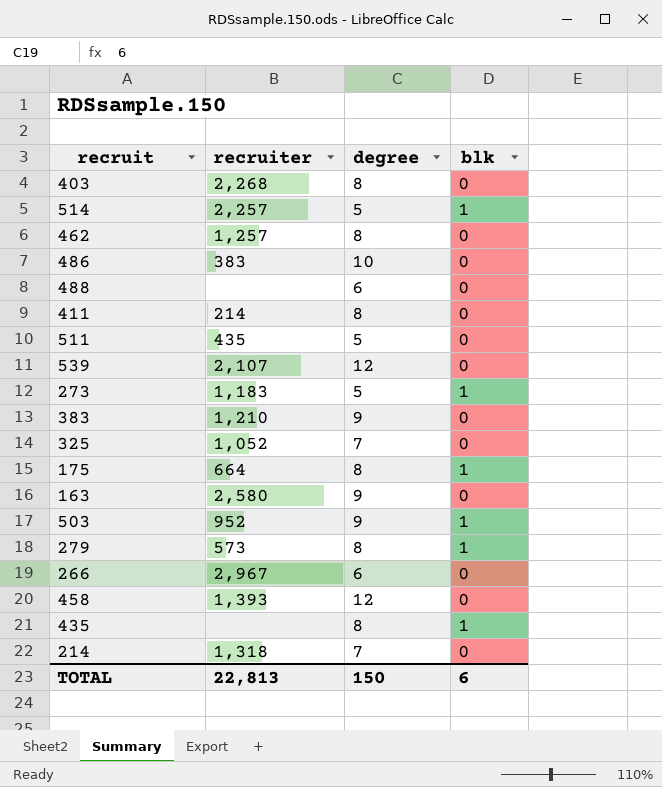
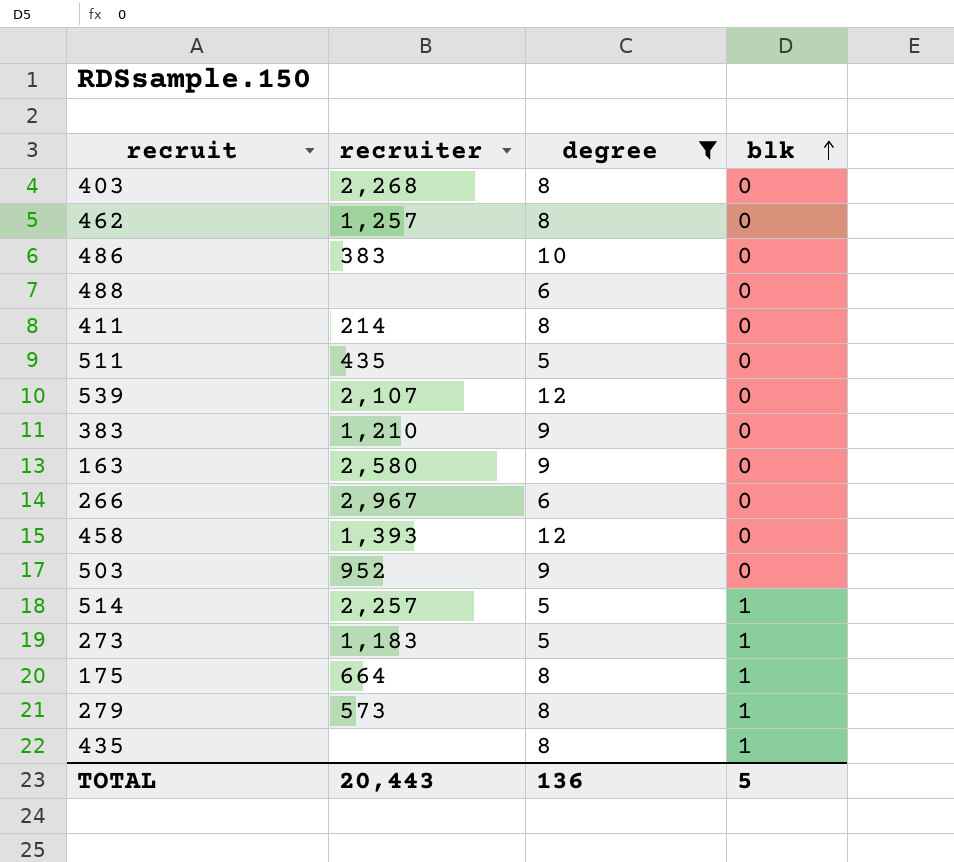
filter: none -> degree != 7
row order: none -> blk ascending
503 | blk: 1 -> 0
TOTAL | recruiter: 22,813 -> 20,443
TOTAL | degree: 150 -> 136
TOTAL | blk: 6 -> 5

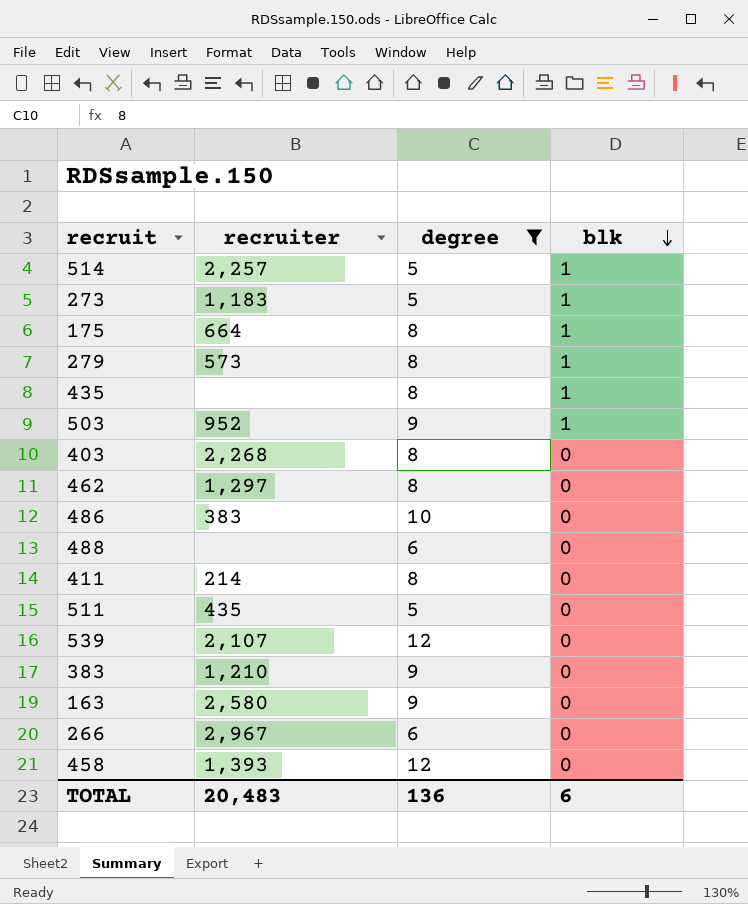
row order: blk ascending -> blk descending
503 | blk: 0 -> 1
462 | recruiter: 1,257 -> 1,297
TOTAL | recruiter: 20,443 -> 20,483
TOTAL | blk: 5 -> 6

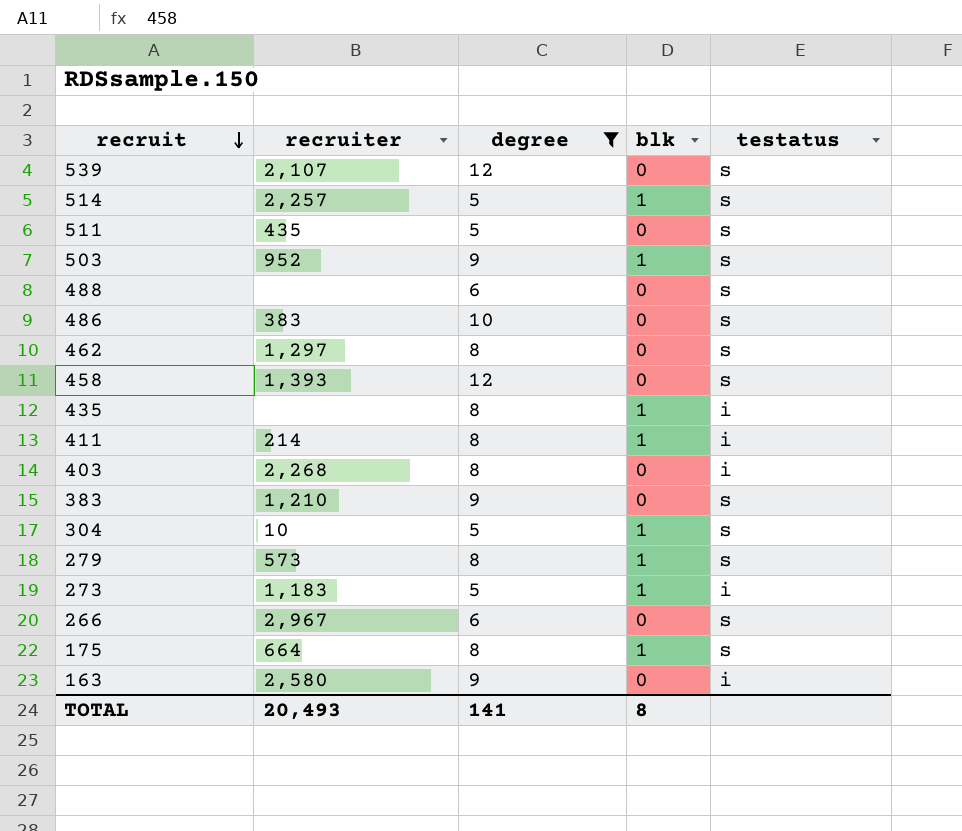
row order: blk descending -> recruit descending
column testatus | position: none -> 5
411 | blk: 0 -> 1
row 304: none -> 10 | 5 | 1 | s
TOTAL | recruiter: 20,483 -> 20,493
TOTAL | degree: 136 -> 141
TOTAL | blk: 6 -> 8

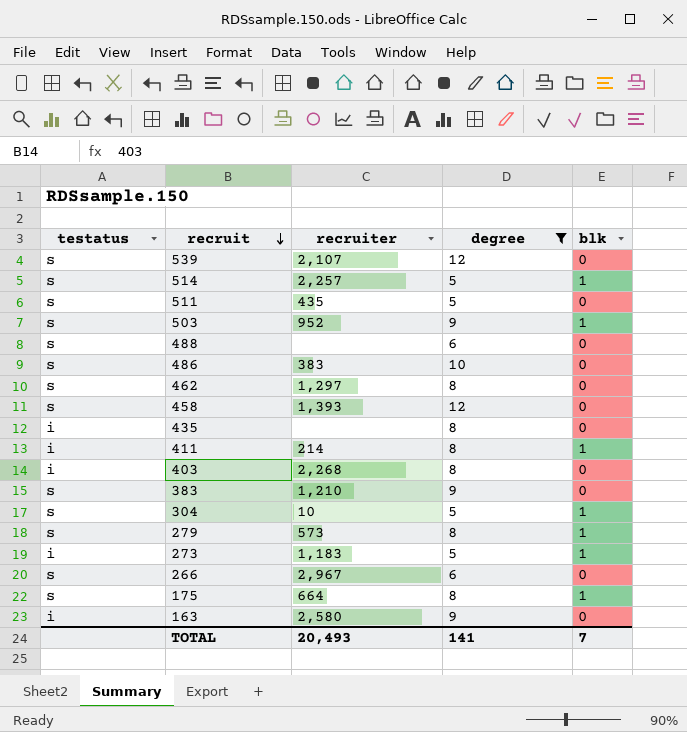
column testatus | position: 5 -> 1
435 | blk: 1 -> 0
TOTAL | blk: 8 -> 7

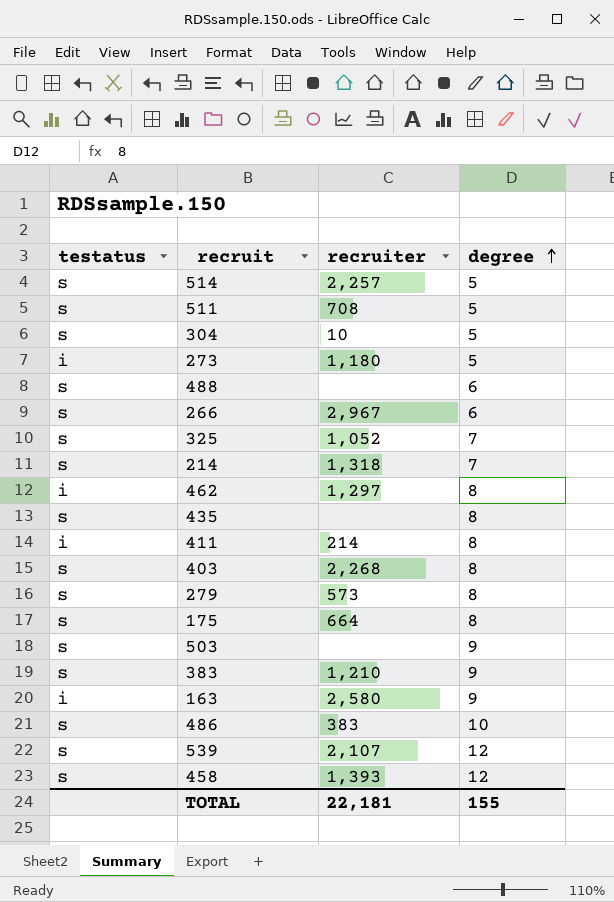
filter: degree != 7 -> none
row order: recruit descending -> degree ascending
column blk | position: 5 -> none
511 | recruiter: 435 -> 708
273 | recruiter: 1,183 -> 1,180
462 | testatus: s -> i
435 | testatus: i -> s
403 | testatus: i -> s
503 | recruiter: 952 -> none
TOTAL | recruiter: 20,493 -> 22,181
TOTAL | degree: 141 -> 155

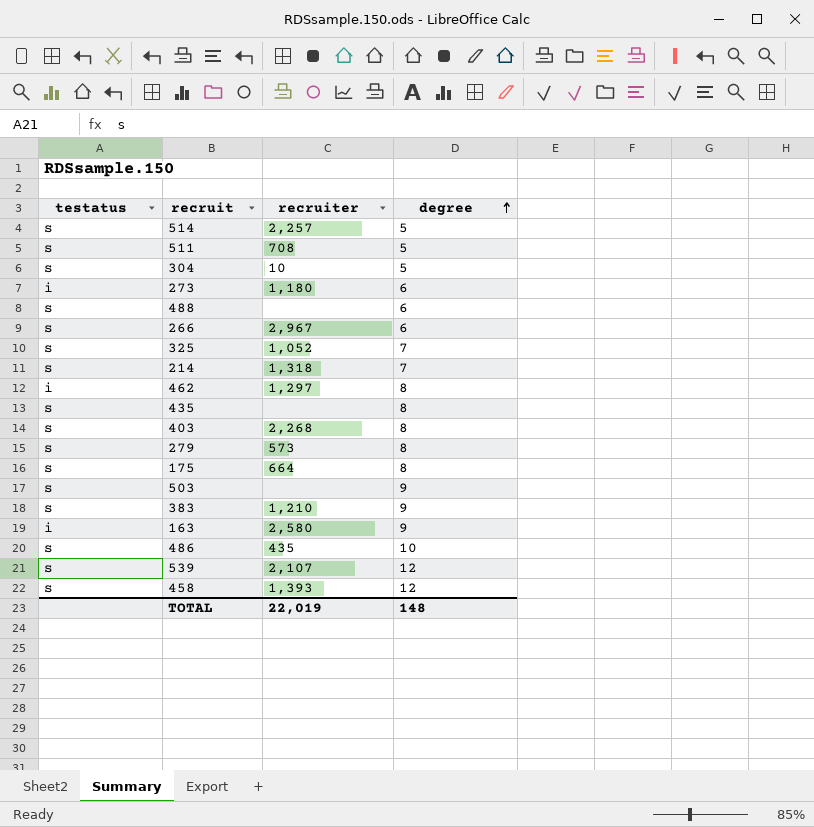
row 411: i | 214 | 8 -> none
273 | degree: 5 -> 6
486 | recruiter: 383 -> 435
TOTAL | recruiter: 22,181 -> 22,019
TOTAL | degree: 155 -> 148

